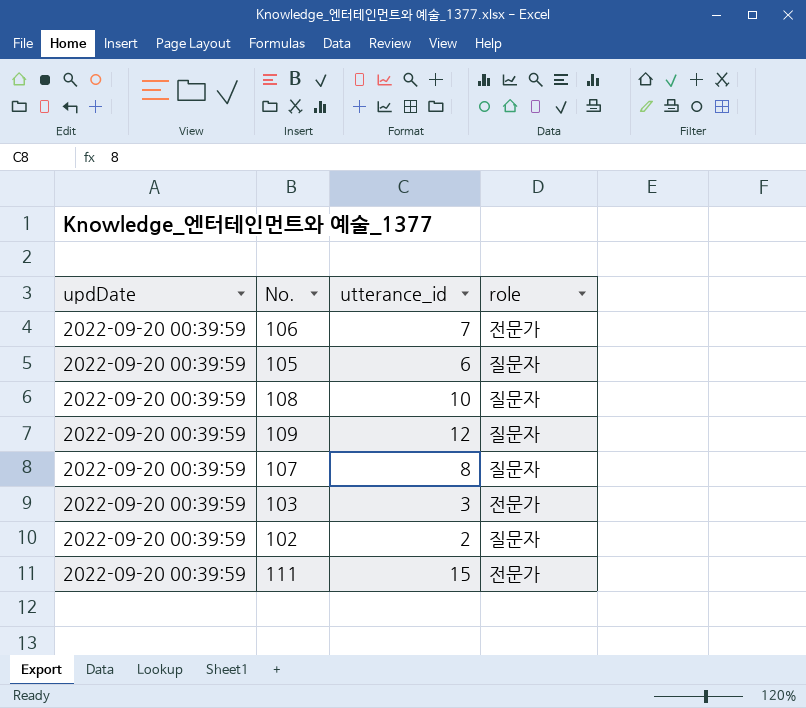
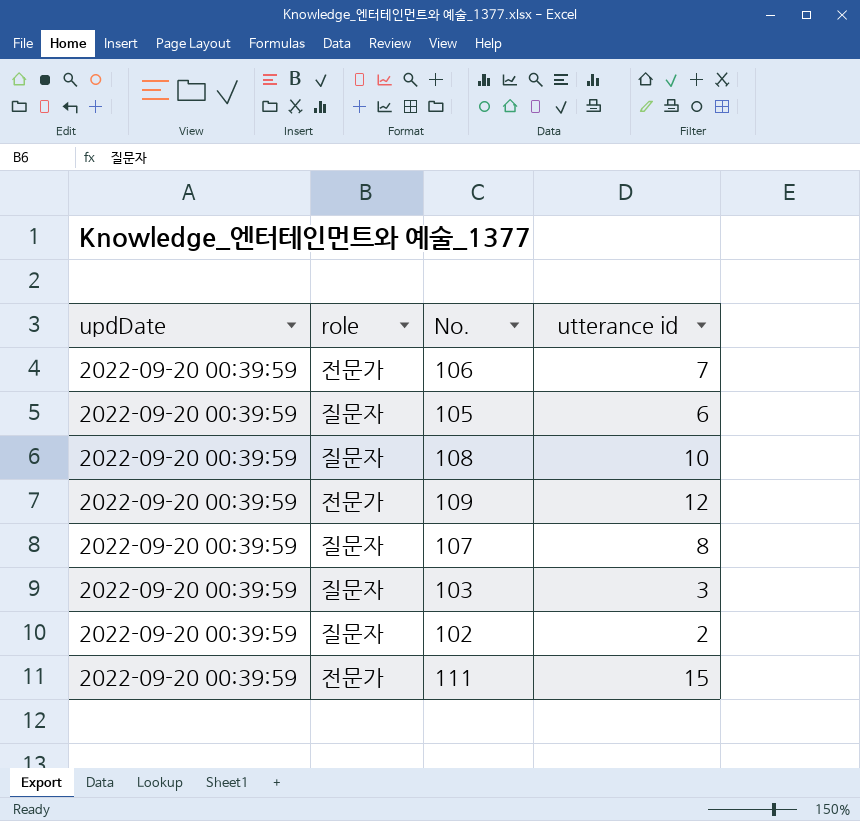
column role | position: 4 -> 2
column name: utterance_id -> utterance id
109 | role: 질문자 -> 전문가
103 | role: 전문가 -> 질문자

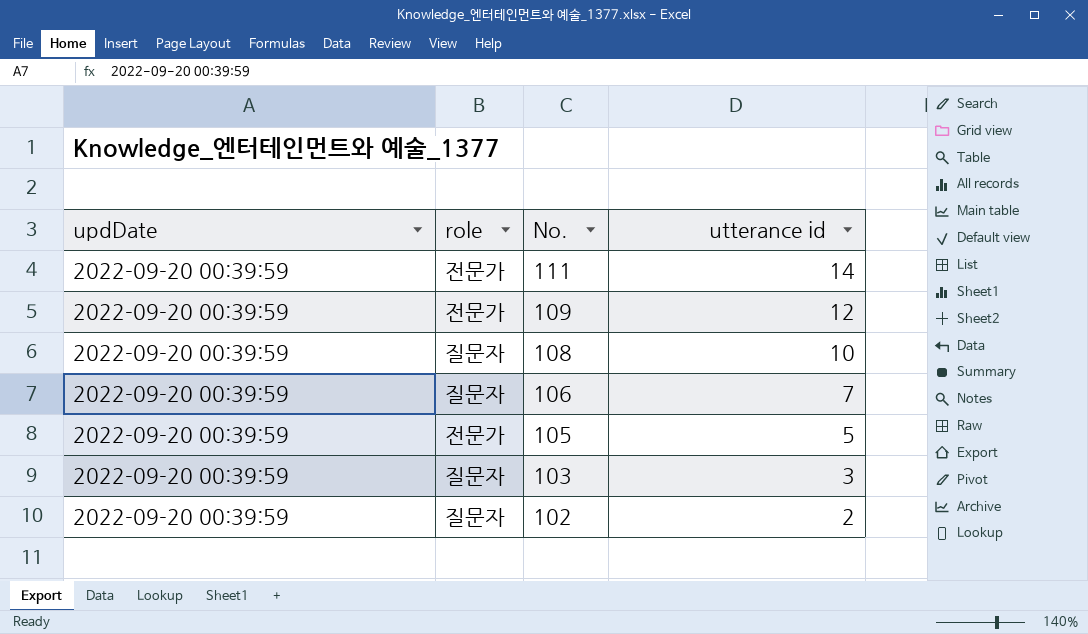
row order: none -> No. descending
row 107: 2022-09-20 00:39:59 | 질문자 | 8 -> none
111 | utterance id: 15 -> 14
106 | role: 전문가 -> 질문자
105 | role: 질문자 -> 전문가
105 | utterance id: 6 -> 5

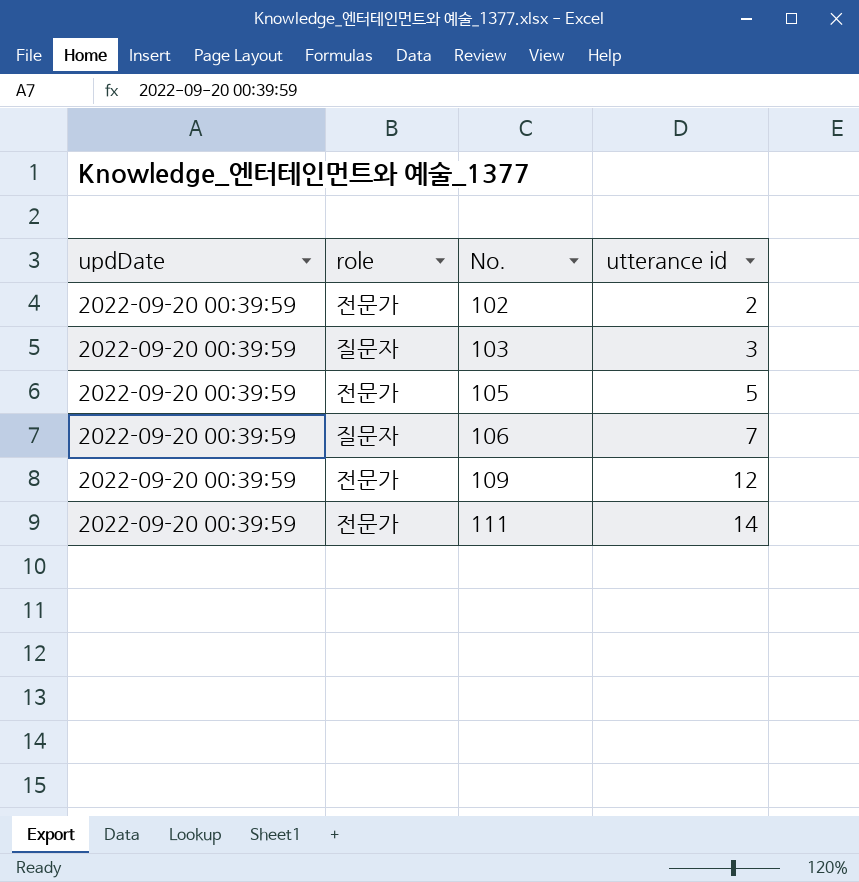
row order: No. descending -> No. ascending
row 108: 2022-09-20 00:39:59 | 질문자 | 10 -> none
102 | role: 질문자 -> 전문가

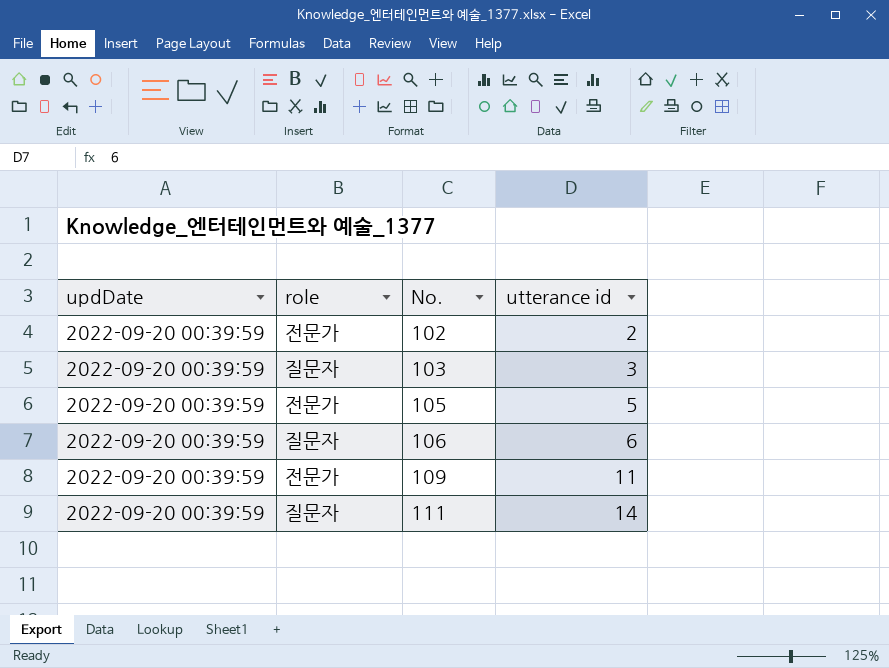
106 | utterance id: 7 -> 6
109 | utterance id: 12 -> 11
111 | role: 전문가 -> 질문자

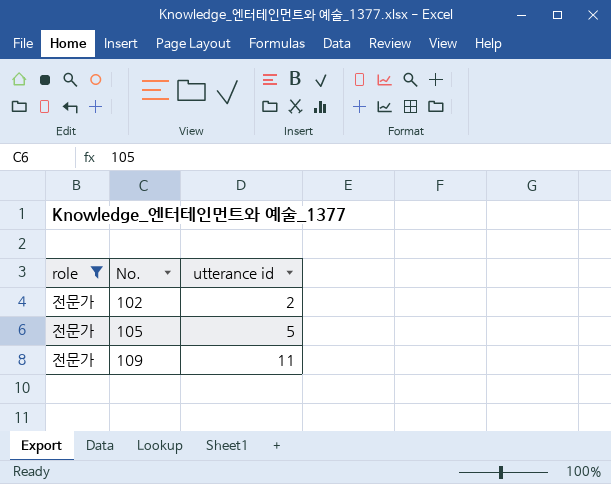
filter: none -> role = 전문가
column updDate | position: 1 -> none

